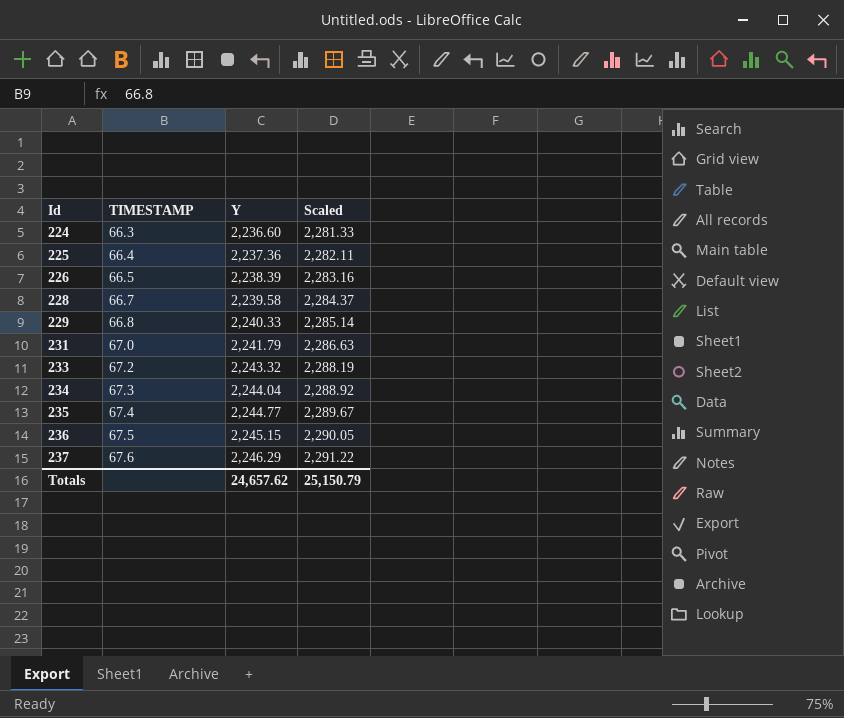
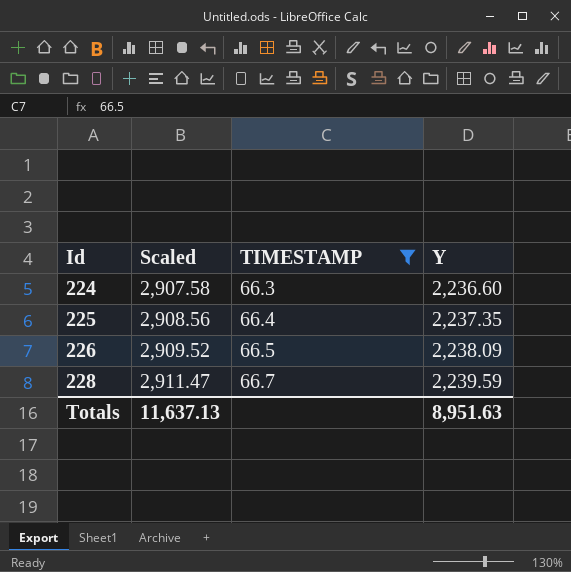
filter: none -> TIMESTAMP <= 66.7
column Scaled | formula: [Y] * 1.02 -> [Y] * 1.3
column Scaled | position: 4 -> 2
225 | Y: 2,237.36 -> 2,237.35
226 | Y: 2,238.39 -> 2,238.09
228 | Y: 2,239.58 -> 2,239.59
Totals | Scaled: 25,150.79 -> 11,637.13
Totals | Y: 24,657.62 -> 8,951.63

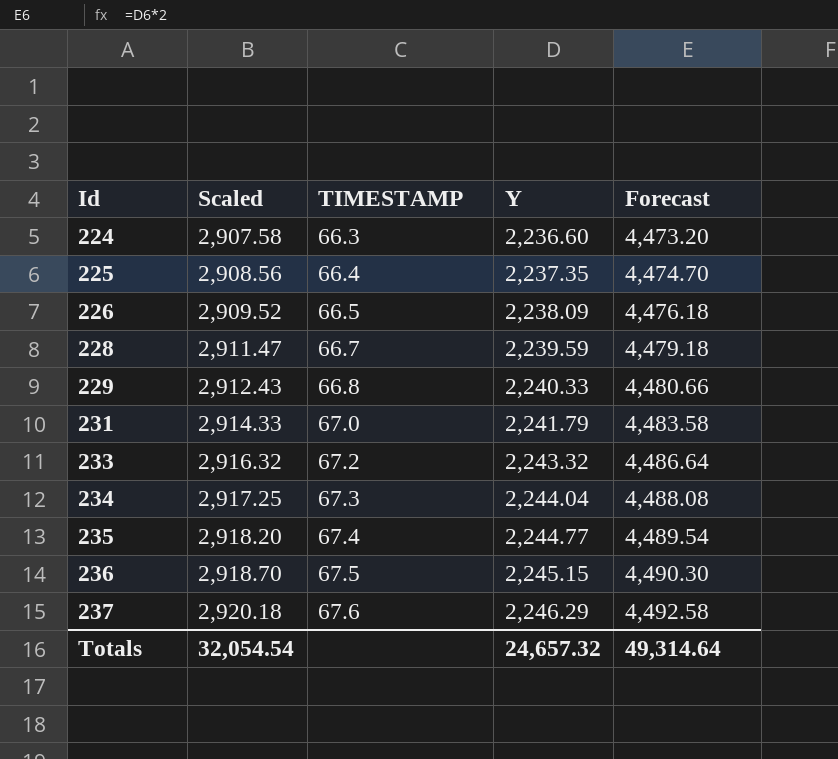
filter: TIMESTAMP <= 66.7 -> none
column Forecast | formula: none -> [Y] * 2
Totals | Scaled: 11,637.13 -> 32,054.54
Totals | Y: 8,951.63 -> 24,657.32

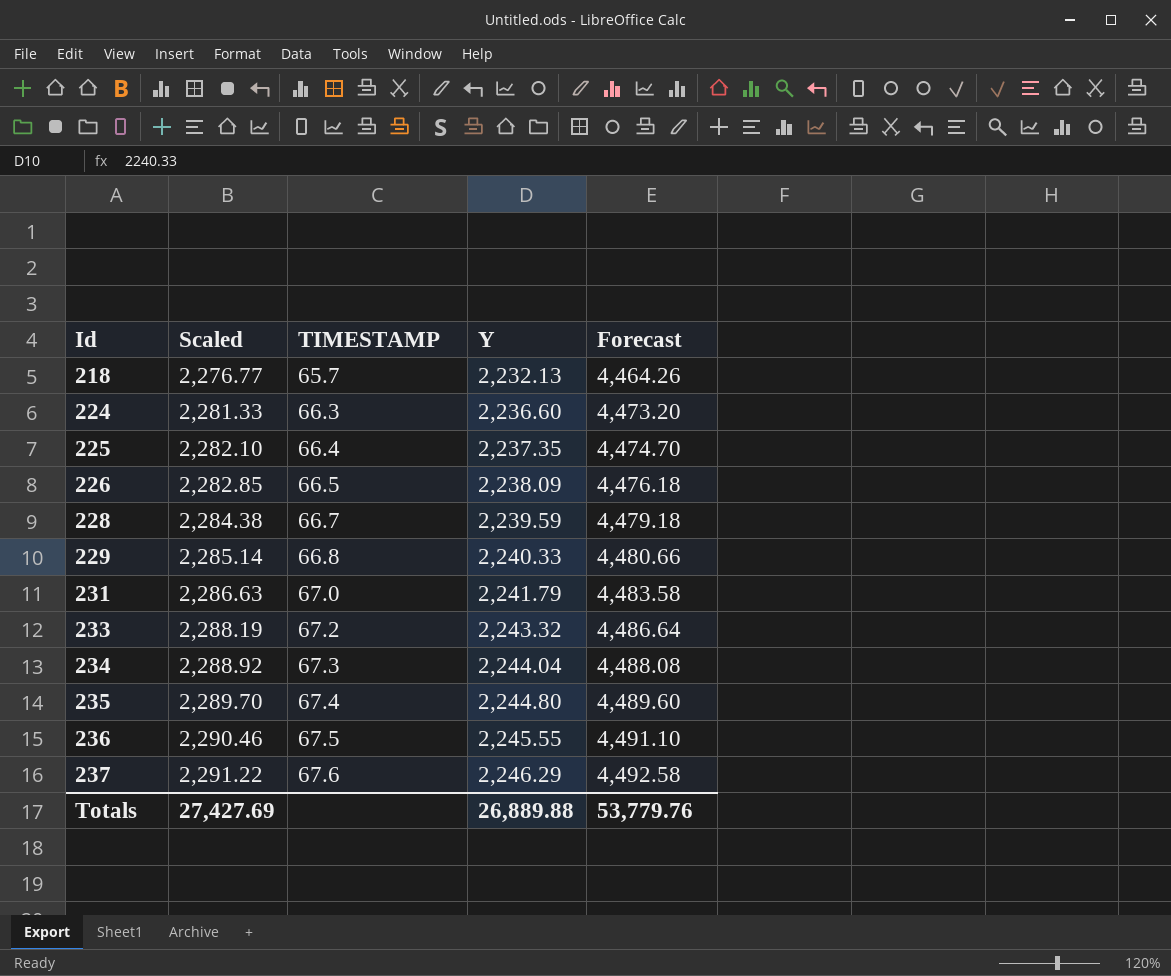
column Scaled | formula: [Y] * 1.3 -> [Y] * 1.02
row 218: none -> 2,276.77 | 65.7 | 2,232.13 | 4,464.26
235 | Y: 2,244.77 -> 2,244.80
235 | Forecast: 4,489.54 -> 4,489.60
236 | Y: 2,245.15 -> 2,245.55
236 | Forecast: 4,490.30 -> 4,491.10
Totals | Scaled: 32,054.54 -> 27,427.69
Totals | Y: 24,657.32 -> 26,889.88
Totals | Forecast: 49,314.64 -> 53,779.76

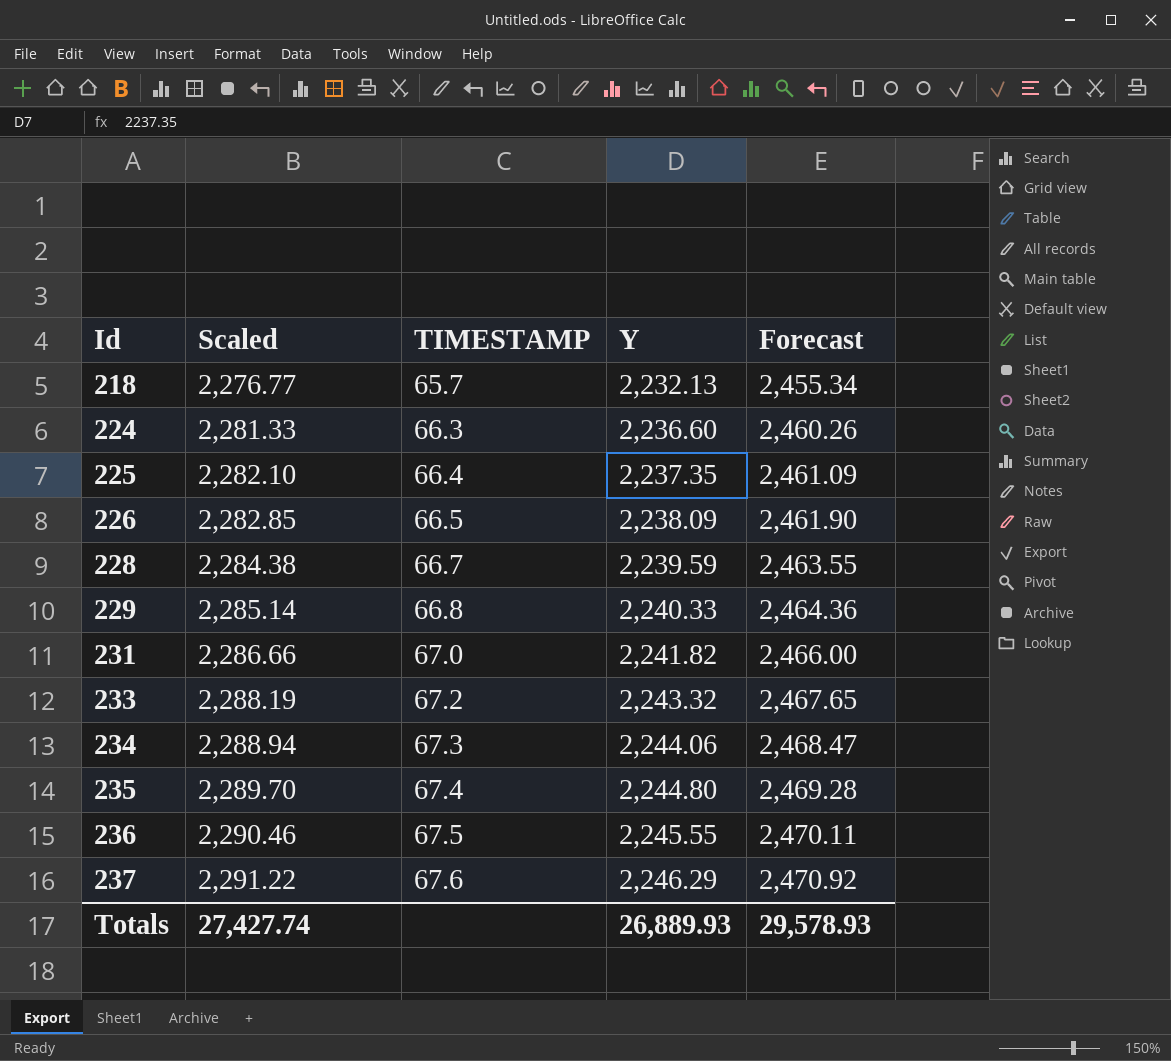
column Forecast | formula: [Y] * 2 -> [Y] * 1.1
231 | Scaled: 2,286.63 -> 2,286.66
231 | Y: 2,241.79 -> 2,241.82
234 | Scaled: 2,288.92 -> 2,288.94
234 | Y: 2,244.04 -> 2,244.06
Totals | Scaled: 27,427.69 -> 27,427.74
Totals | Y: 26,889.88 -> 26,889.93
Totals | Forecast: 53,779.76 -> 29,578.93

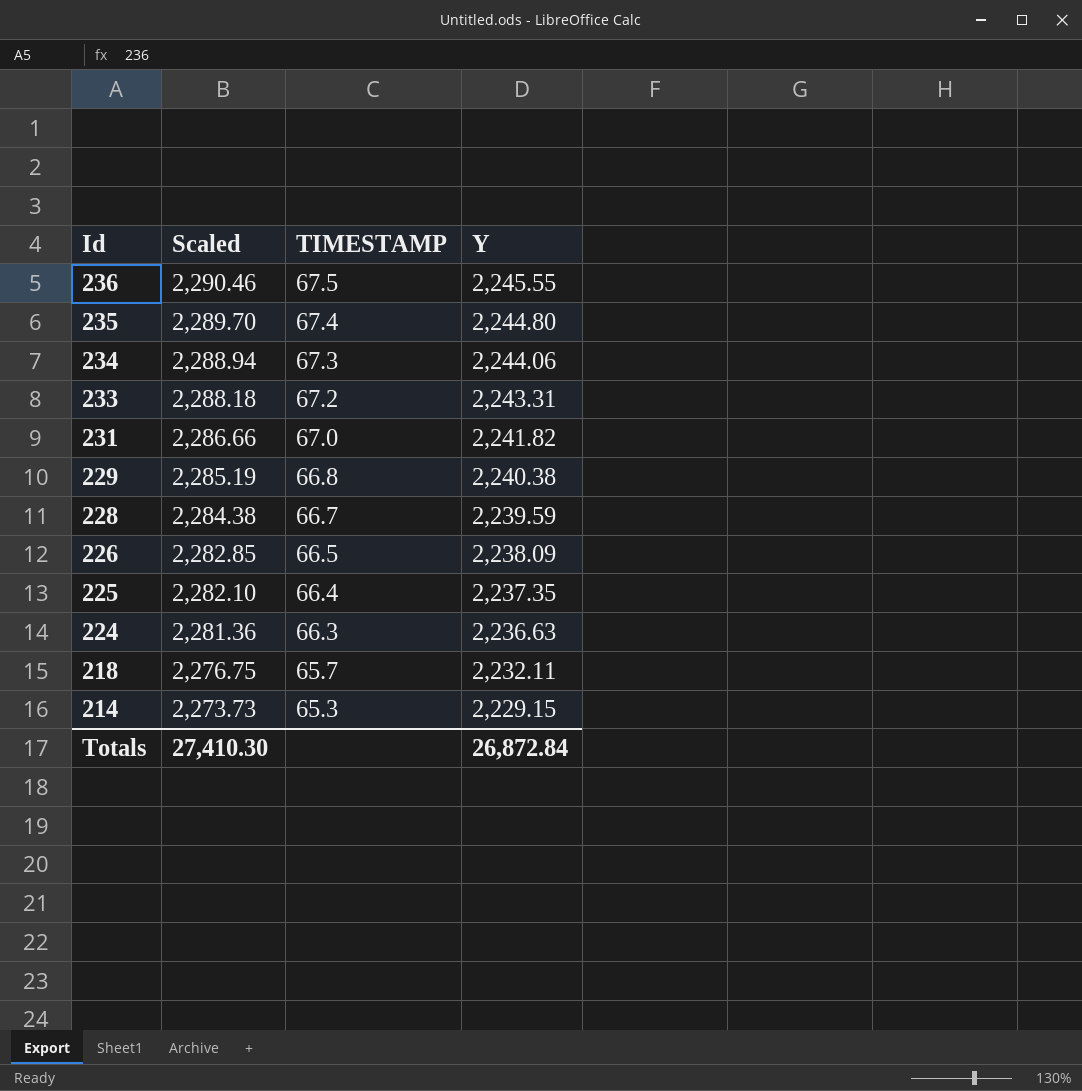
row order: Id ascending -> Id descending
column Forecast | formula: [Y] * 1.1 -> none
row 237: 2,291.22 | 67.6 | 2,246.29 | 2,470.92 -> none
233 | Scaled: 2,288.19 -> 2,288.18
233 | Y: 2,243.32 -> 2,243.31
229 | Scaled: 2,285.14 -> 2,285.19
229 | Y: 2,240.33 -> 2,240.38
224 | Scaled: 2,281.33 -> 2,281.36
224 | Y: 2,236.60 -> 2,236.63
218 | Scaled: 2,276.77 -> 2,276.75
218 | Y: 2,232.13 -> 2,232.11
row 214: none -> 2,273.73 | 65.3 | 2,229.15
Totals | Scaled: 27,427.74 -> 27,410.30
Totals | Y: 26,889.93 -> 26,872.84

